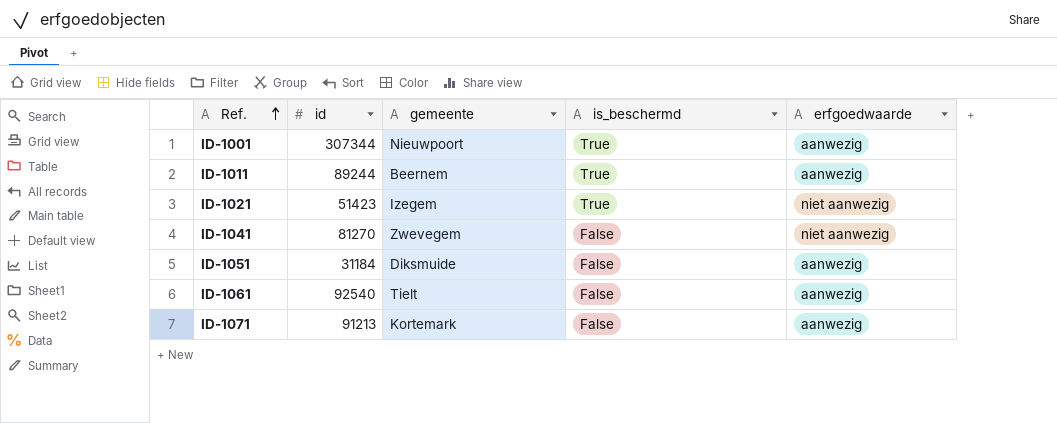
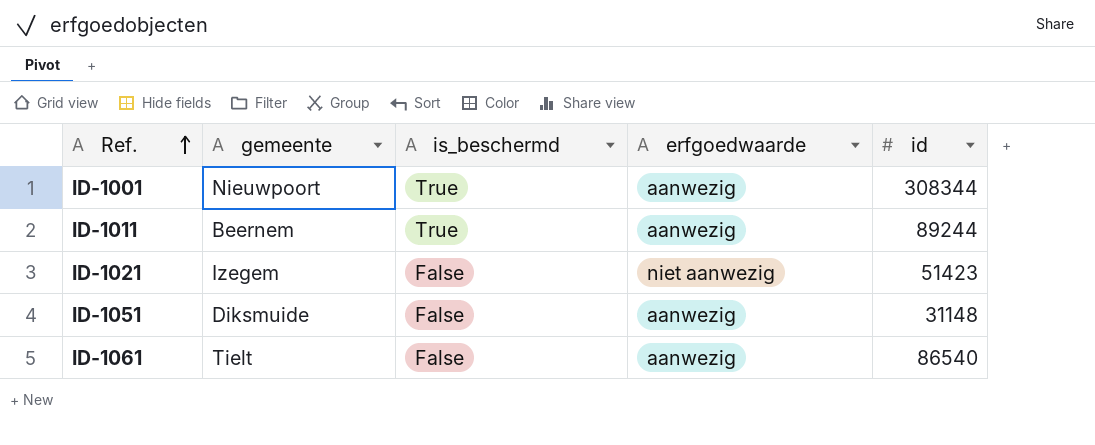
column id | position: 2 -> 5
row ID-1041: 81270 | Zwevegem | False | niet aanwezig -> none
row ID-1071: 91213 | Kortemark | False | aanwezig -> none
ID-1001 | id: 307344 -> 308344
ID-1021 | is_beschermd: True -> False
ID-1051 | id: 31184 -> 31148
ID-1061 | id: 92540 -> 86540

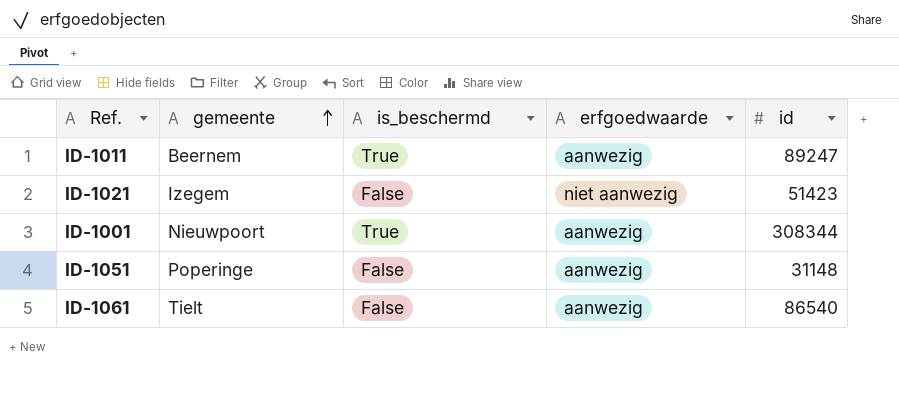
row order: Ref. ascending -> gemeente ascending
ID-1011 | id: 89244 -> 89247
ID-1051 | gemeente: Diksmuide -> Poperinge

